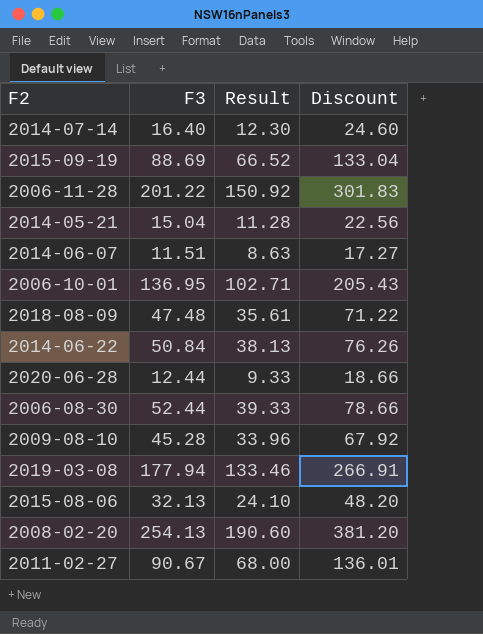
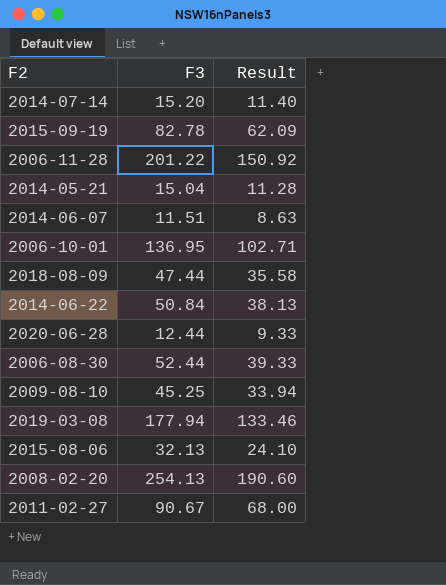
column Discount | formula: [F3] * 1.5 -> none
2014-07-14 | F3: 16.40 -> 15.20
2014-07-14 | Result: 12.30 -> 11.40
2015-09-19 | F3: 88.69 -> 82.78
2015-09-19 | Result: 66.52 -> 62.09
2018-08-09 | F3: 47.48 -> 47.44
2018-08-09 | Result: 35.61 -> 35.58
2009-08-10 | F3: 45.28 -> 45.25
2009-08-10 | Result: 33.96 -> 33.94

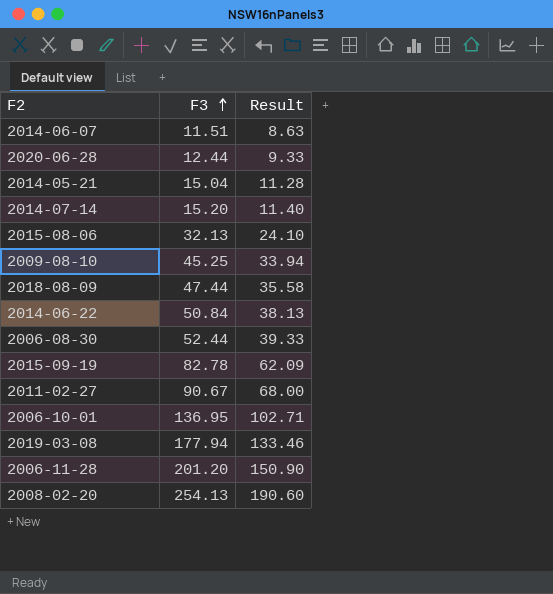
row order: none -> F3 ascending
2006-11-28 | F3: 201.22 -> 201.20
2006-11-28 | Result: 150.92 -> 150.90

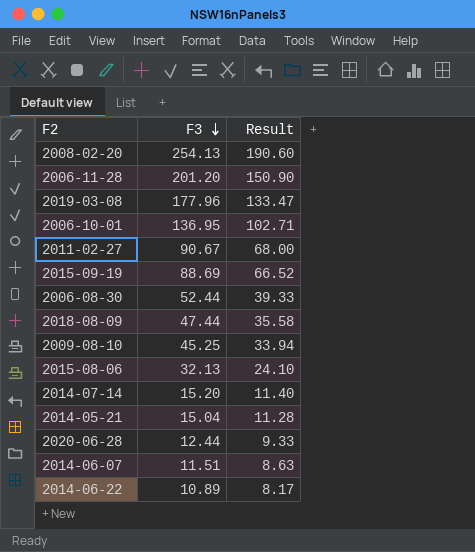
row order: F3 ascending -> F3 descending
2019-03-08 | F3: 177.94 -> 177.96
2019-03-08 | Result: 133.46 -> 133.47
2015-09-19 | F3: 82.78 -> 88.69
2015-09-19 | Result: 62.09 -> 66.52
2014-06-22 | F3: 50.84 -> 10.89
2014-06-22 | Result: 38.13 -> 8.17

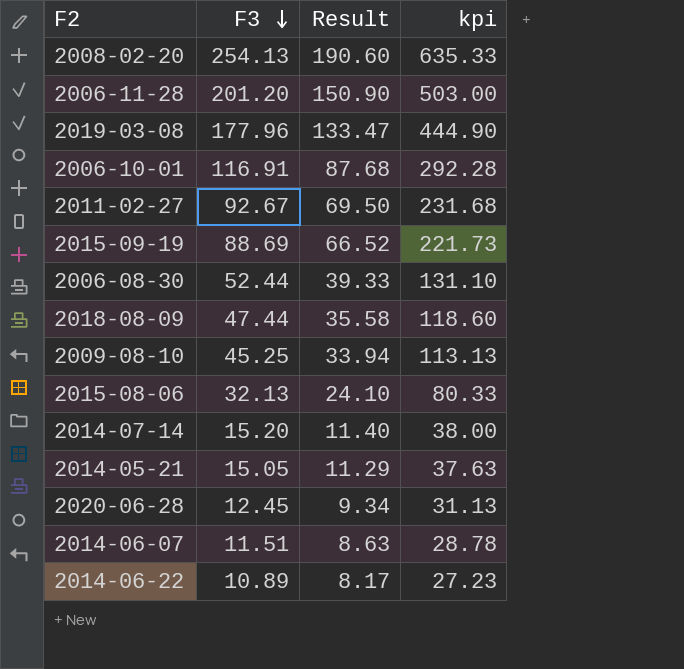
column kpi | formula: none -> [F3] * 2.5
2006-10-01 | F3: 136.95 -> 116.91
2006-10-01 | Result: 102.71 -> 87.68
2011-02-27 | F3: 90.67 -> 92.67
2011-02-27 | Result: 68.00 -> 69.50
2014-05-21 | F3: 15.04 -> 15.05
2014-05-21 | Result: 11.28 -> 11.29
2020-06-28 | F3: 12.44 -> 12.45
2020-06-28 | Result: 9.33 -> 9.34

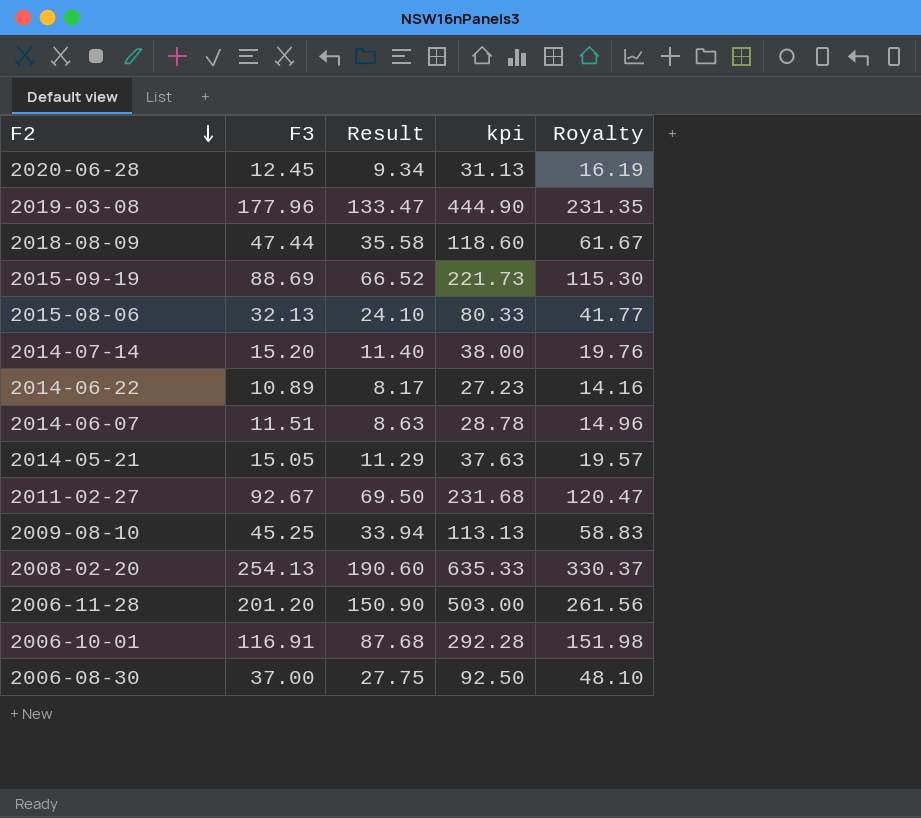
row order: F3 descending -> F2 descending
column Royalty | formula: none -> [F3] * 1.3
2006-08-30 | F3: 52.44 -> 37.00
2006-08-30 | Result: 39.33 -> 27.75
2006-08-30 | kpi: 131.10 -> 92.50

